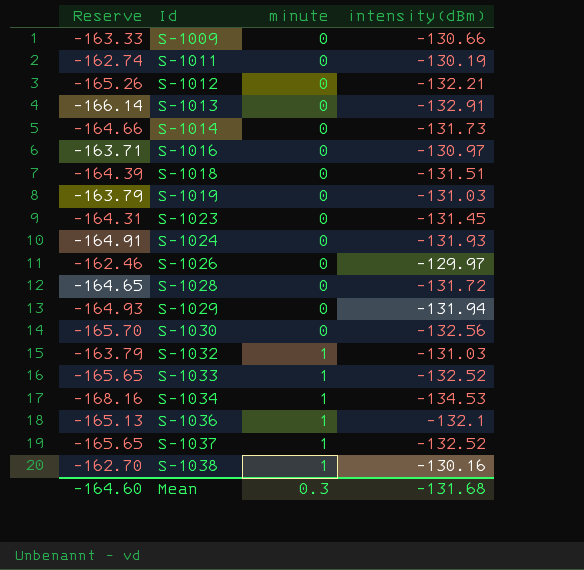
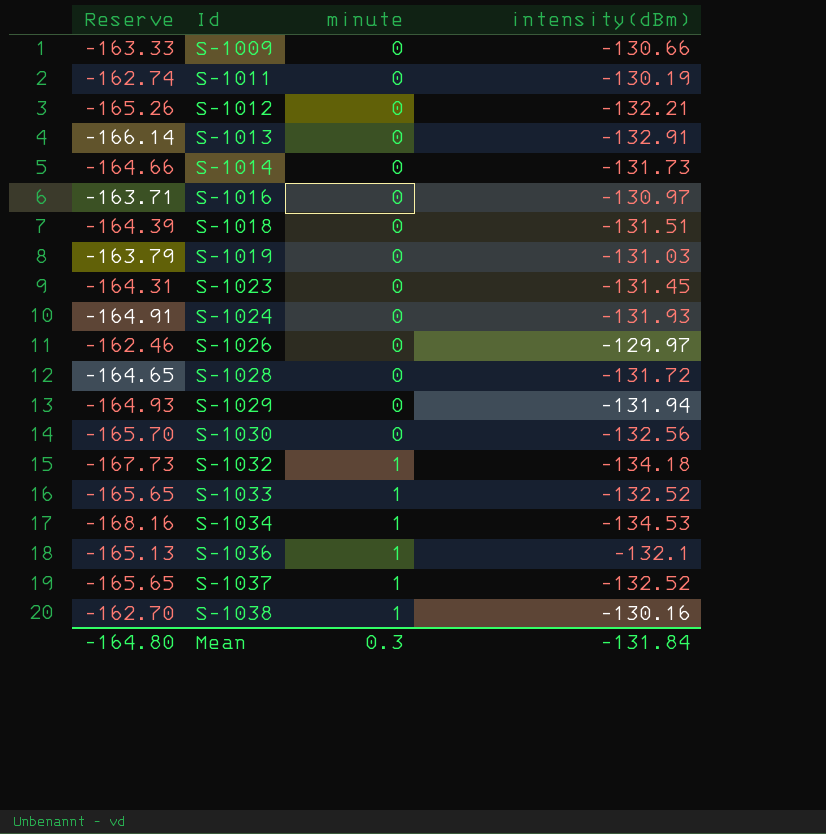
S-1032 | Reserve: -163.79 -> -167.73
S-1032 | intensity(dBm): -131.03 -> -134.18
Mean | Reserve: -164.60 -> -164.80
Mean | intensity(dBm): -131.68 -> -131.84

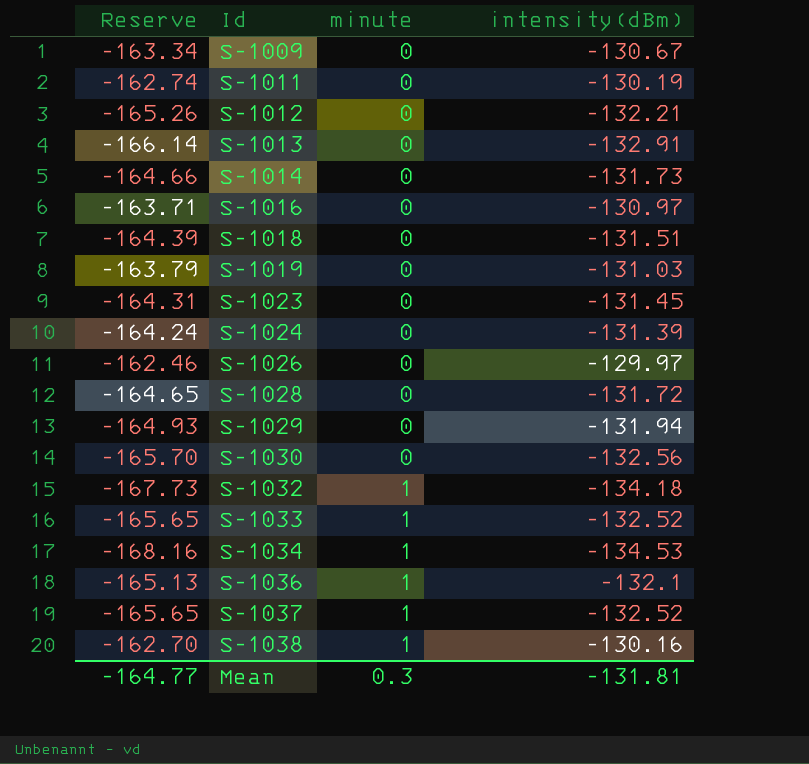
S-1009 | Reserve: -163.33 -> -163.34
S-1009 | intensity(dBm): -130.66 -> -130.67
S-1024 | Reserve: -164.91 -> -164.24
S-1024 | intensity(dBm): -131.93 -> -131.39
Mean | Reserve: -164.80 -> -164.77
Mean | intensity(dBm): -131.84 -> -131.81

